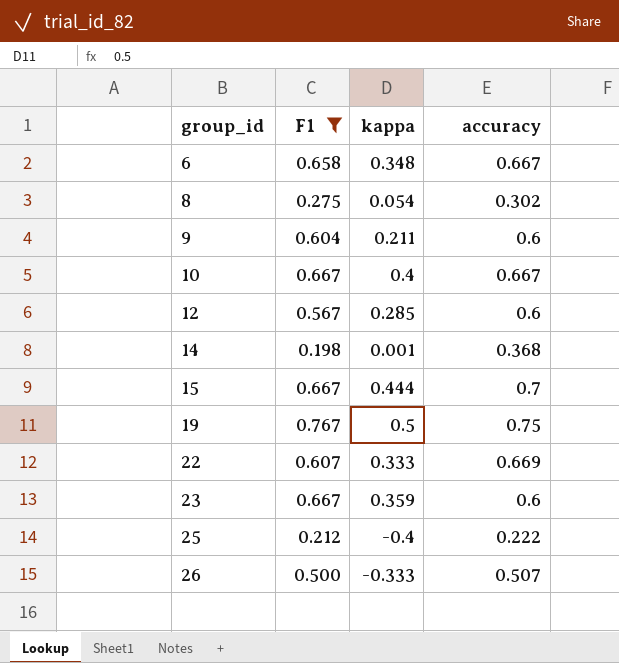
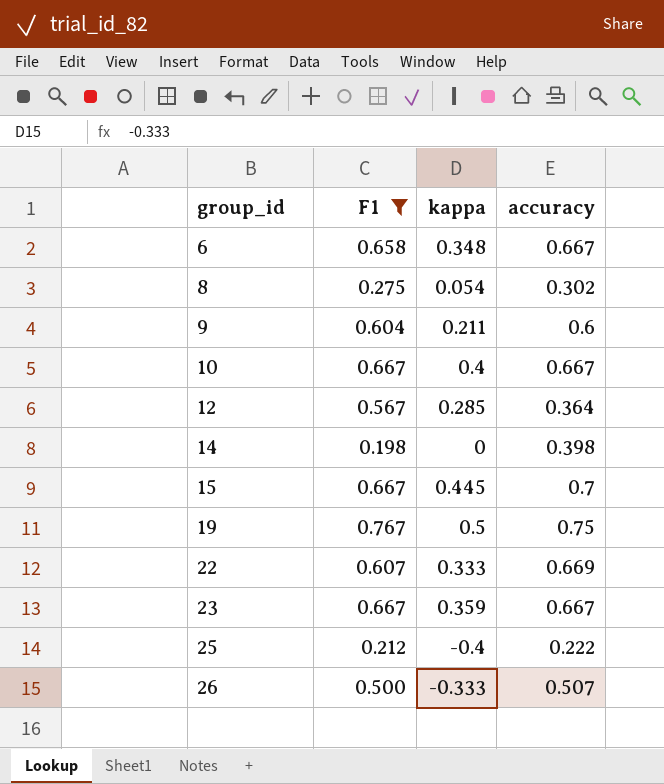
12 | accuracy: 0.6 -> 0.364
14 | kappa: 0.001 -> 0
14 | accuracy: 0.368 -> 0.398
15 | kappa: 0.444 -> 0.445
23 | accuracy: 0.6 -> 0.667

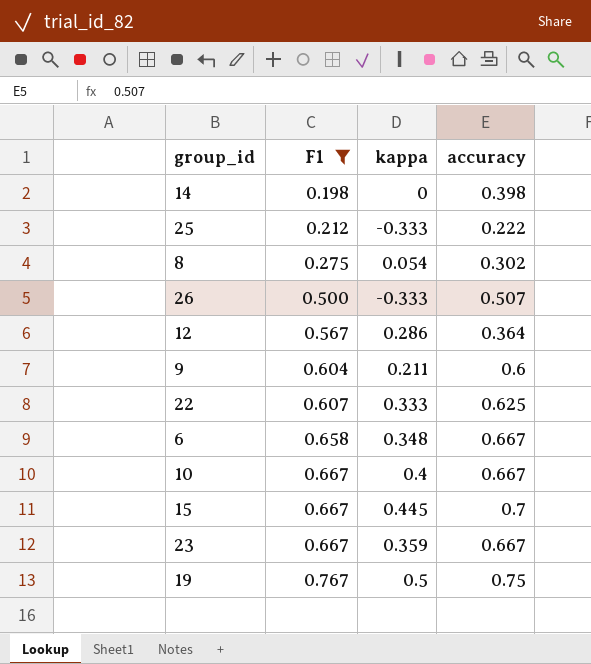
row order: group_id ascending -> F1 ascending
25 | kappa: -0.4 -> -0.333
12 | kappa: 0.285 -> 0.286
22 | accuracy: 0.669 -> 0.625

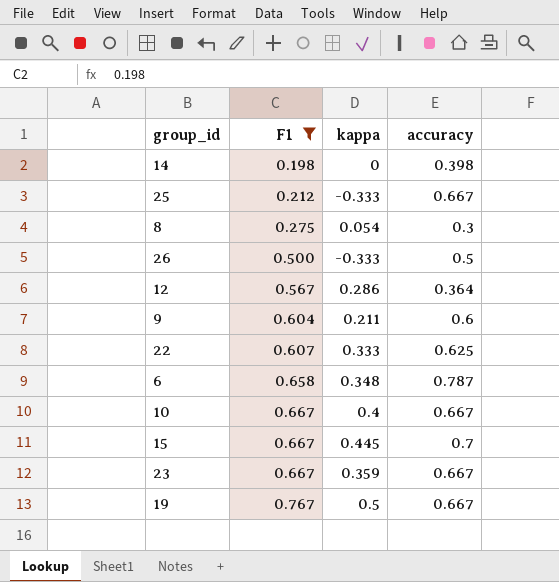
25 | accuracy: 0.222 -> 0.667
8 | accuracy: 0.302 -> 0.3
26 | accuracy: 0.507 -> 0.5
6 | accuracy: 0.667 -> 0.787
19 | accuracy: 0.75 -> 0.667

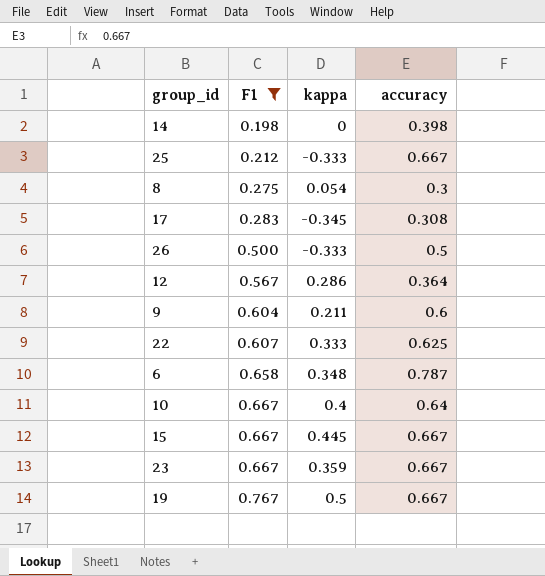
row 17: none -> 0.283 | -0.345 | 0.308
10 | accuracy: 0.667 -> 0.64
15 | accuracy: 0.7 -> 0.667

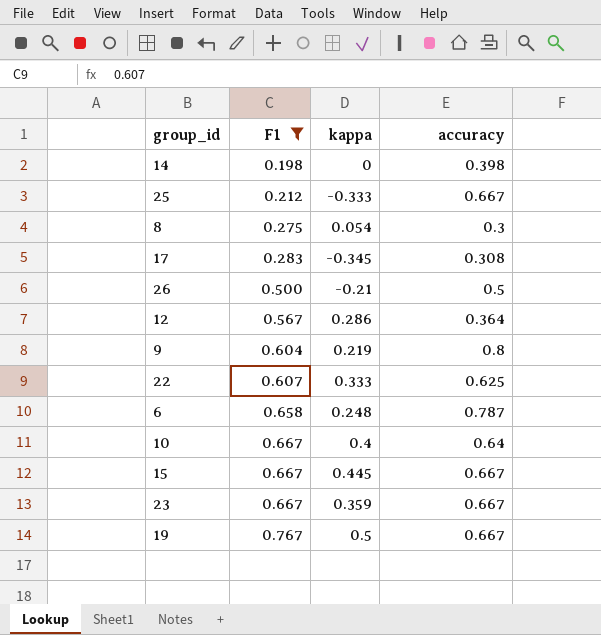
26 | kappa: -0.333 -> -0.21
9 | kappa: 0.211 -> 0.219
9 | accuracy: 0.6 -> 0.8
6 | kappa: 0.348 -> 0.248

